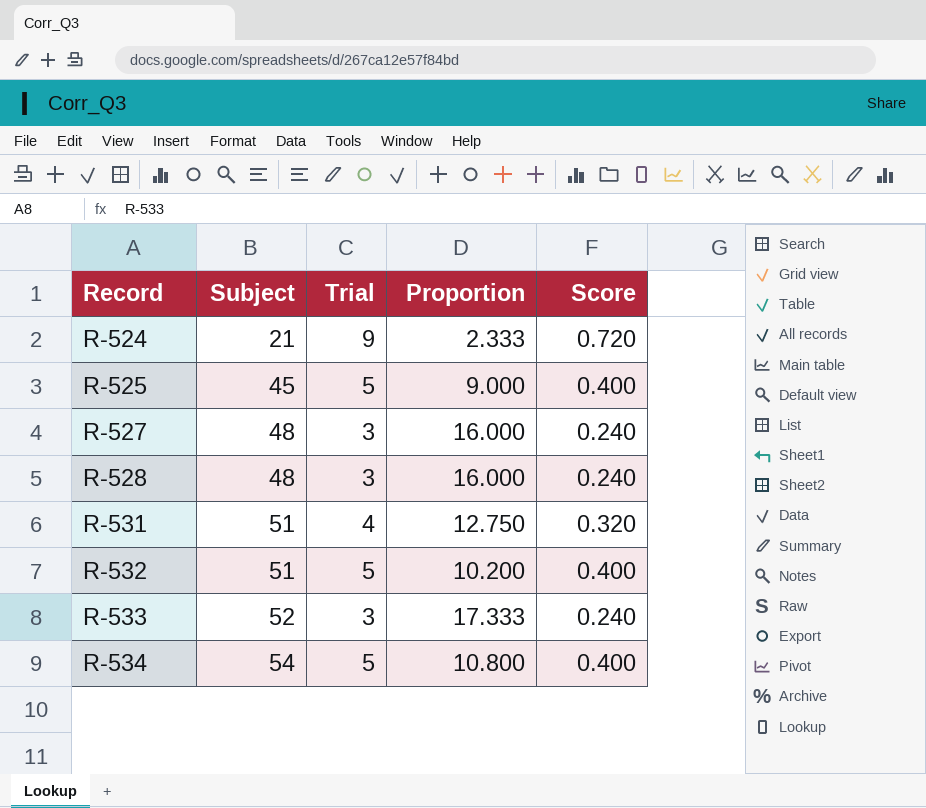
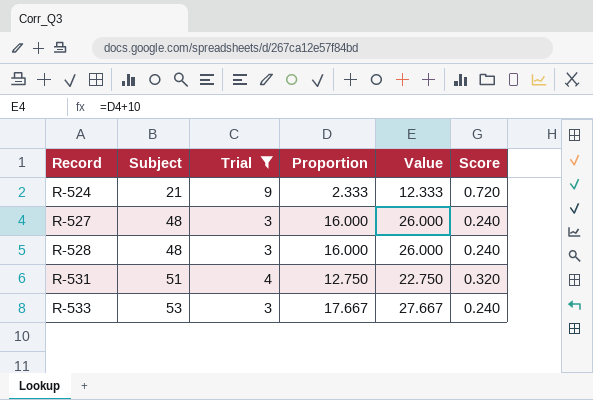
filter: none -> Trial != 5
column Value | formula: none -> [Proportion] + 10
R-533 | Subject: 52 -> 53
R-533 | Proportion: 17.333 -> 17.667

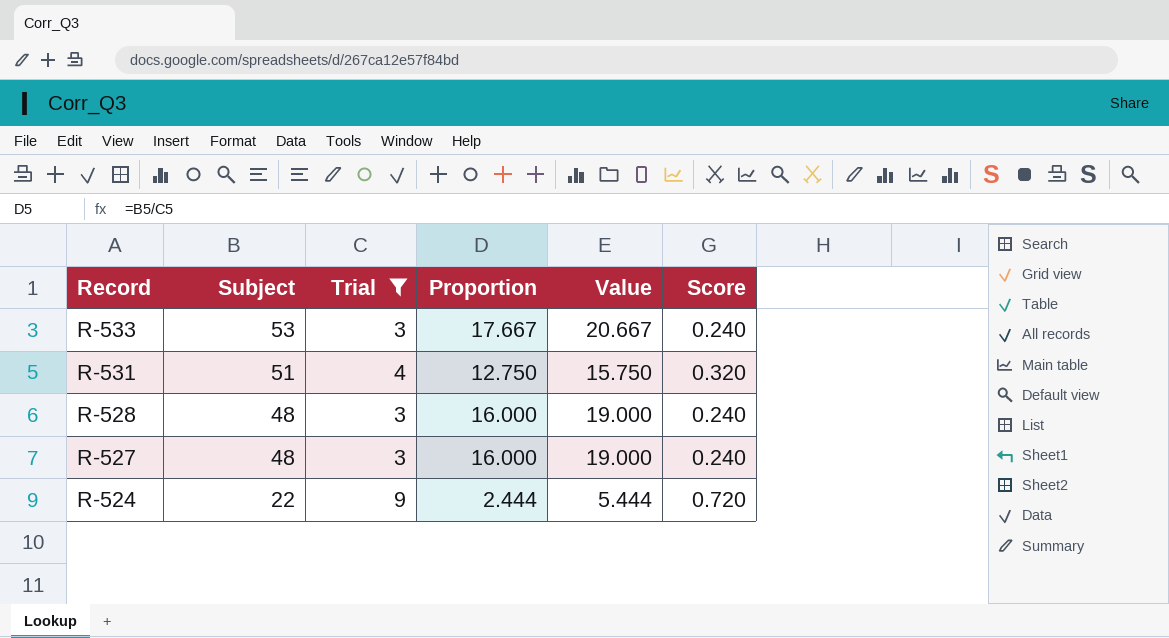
row order: Record ascending -> Record descending
column Value | formula: [Proportion] + 10 -> [Proportion] + 3
R-524 | Subject: 21 -> 22
R-524 | Proportion: 2.333 -> 2.444

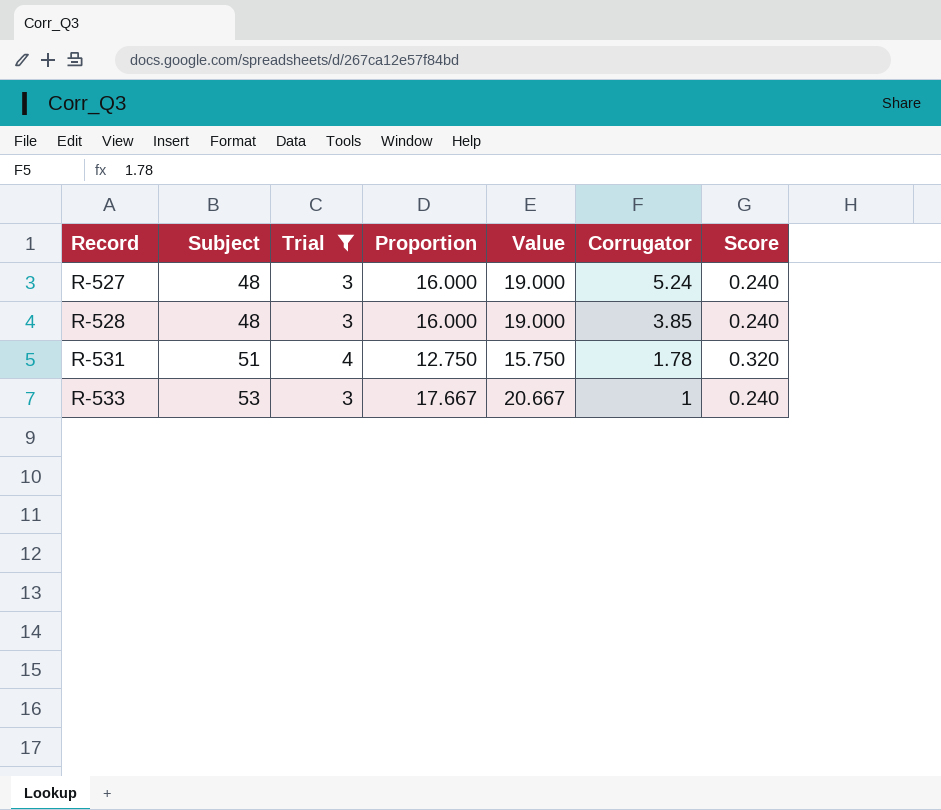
row order: Record descending -> Record ascending
column Corrugator | position: none -> 6
row R-524: 22 | 9 | 2.444 | 5.444 | 0.720 -> none

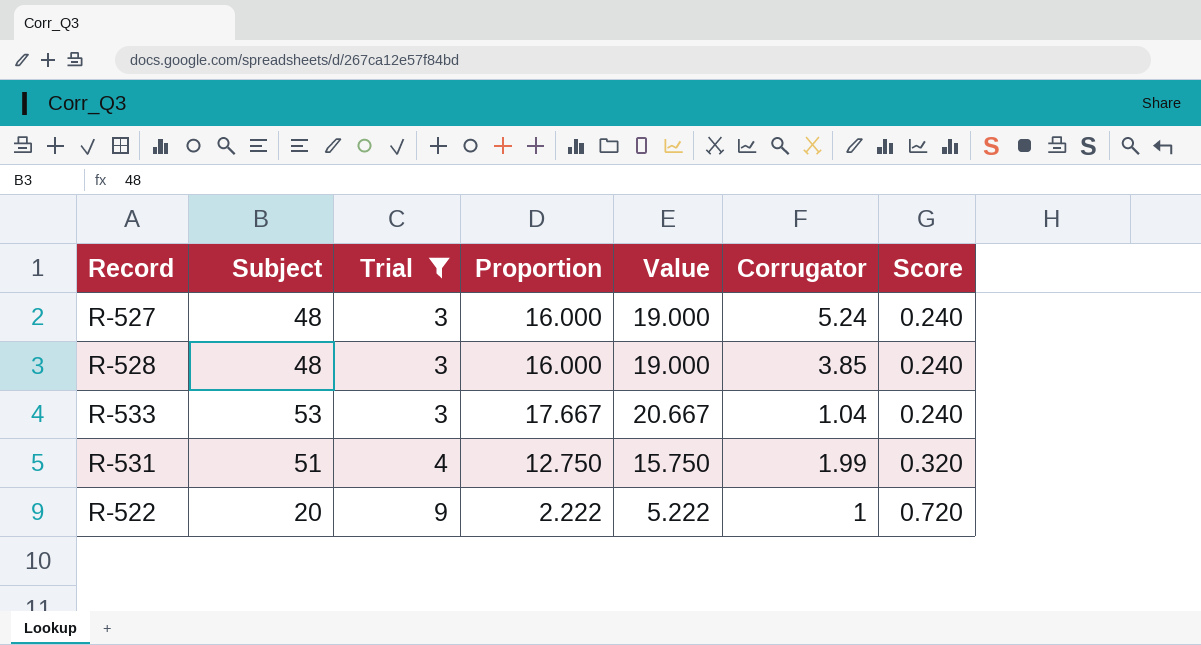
row order: Record ascending -> Trial ascending
R-533 | Corrugator: 1 -> 1.04
R-531 | Corrugator: 1.78 -> 1.99
row R-522: none -> 20 | 9 | 2.222 | 5.222 | 1 | 0.720

